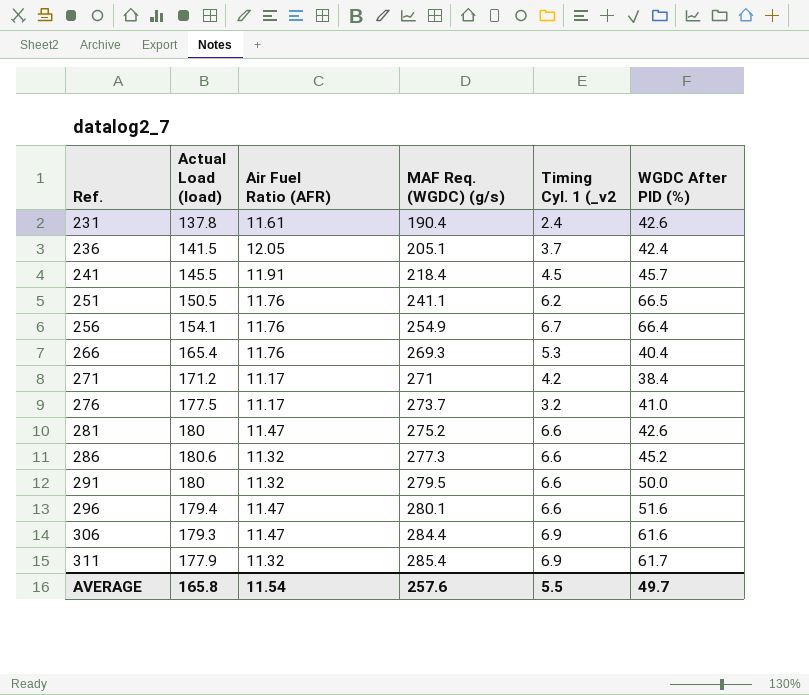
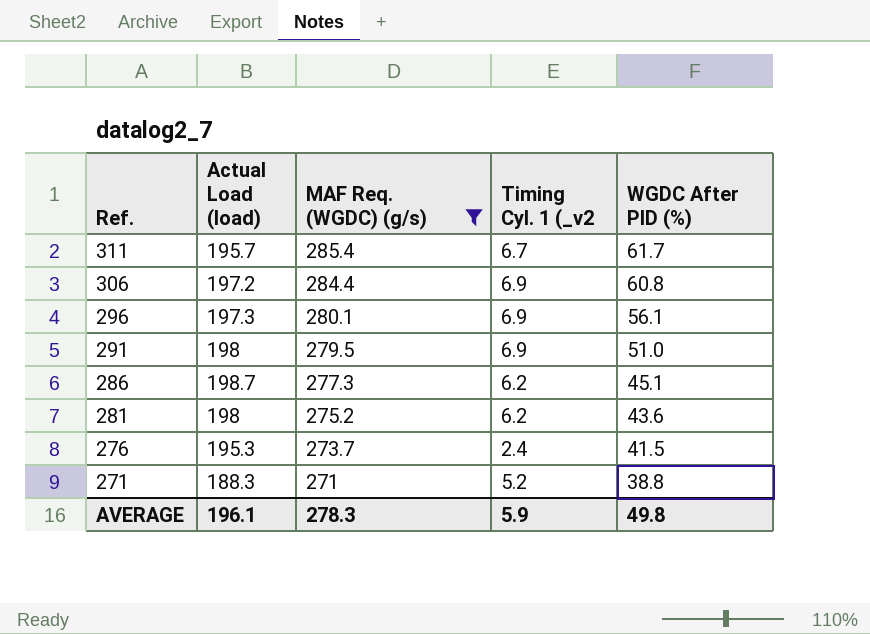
filter: none -> MAF Req. (WGDC) (g/s) >= 271
row order: Ref. ascending -> Ref. descending
column Air Fuel Ratio (AFR) | position: 3 -> none
311 | Actual Load (load): 177.9 -> 195.7
311 | Timing Cyl. 1 (_v2: 6.9 -> 6.7
306 | Actual Load (load): 179.3 -> 197.2
306 | WGDC After PID (%): 61.6 -> 60.8
296 | Actual Load (load): 179.4 -> 197.3
296 | Timing Cyl. 1 (_v2: 6.6 -> 6.9
296 | WGDC After PID (%): 51.6 -> 56.1
291 | Actual Load (load): 180 -> 198
291 | Timing Cyl. 1 (_v2: 6.6 -> 6.9
291 | WGDC After PID (%): 50.0 -> 51.0
286 | Actual Load (load): 180.6 -> 198.7
286 | Timing Cyl. 1 (_v2: 6.6 -> 6.2
286 | WGDC After PID (%): 45.2 -> 45.1
281 | Actual Load (load): 180 -> 198
281 | Timing Cyl. 1 (_v2: 6.6 -> 6.2
281 | WGDC After PID (%): 42.6 -> 43.6
276 | Actual Load (load): 177.5 -> 195.3
276 | Timing Cyl. 1 (_v2: 3.2 -> 2.4
276 | WGDC After PID (%): 41.0 -> 41.5
271 | Actual Load (load): 171.2 -> 188.3
271 | Timing Cyl. 1 (_v2: 4.2 -> 5.2
271 | WGDC After PID (%): 38.4 -> 38.8
AVERAGE | Actual Load (load): 165.8 -> 196.1
AVERAGE | MAF Req. (WGDC) (g/s): 257.6 -> 278.3
AVERAGE | Timing Cyl. 1 (_v2: 5.5 -> 5.9
AVERAGE | WGDC After PID (%): 49.7 -> 49.8

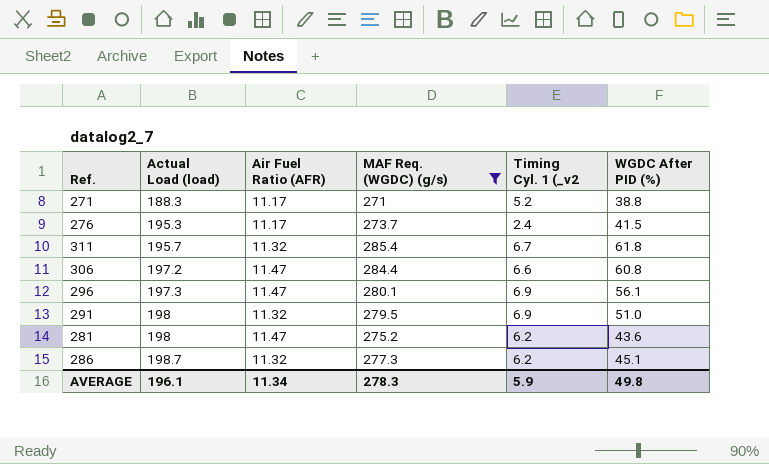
row order: Ref. descending -> Actual Load (load) ascending
column Air Fuel Ratio (AFR) | position: none -> 3
311 | WGDC After PID (%): 61.7 -> 61.8
306 | Timing Cyl. 1 (_v2: 6.9 -> 6.6

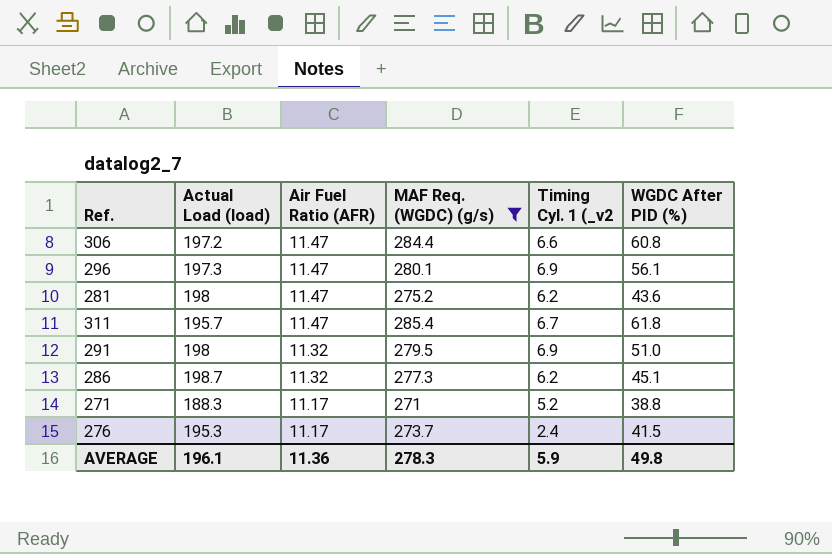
row order: Actual Load (load) ascending -> Air Fuel Ratio (AFR) descending
311 | Air Fuel Ratio (AFR): 11.32 -> 11.47
AVERAGE | Air Fuel Ratio (AFR): 11.34 -> 11.36

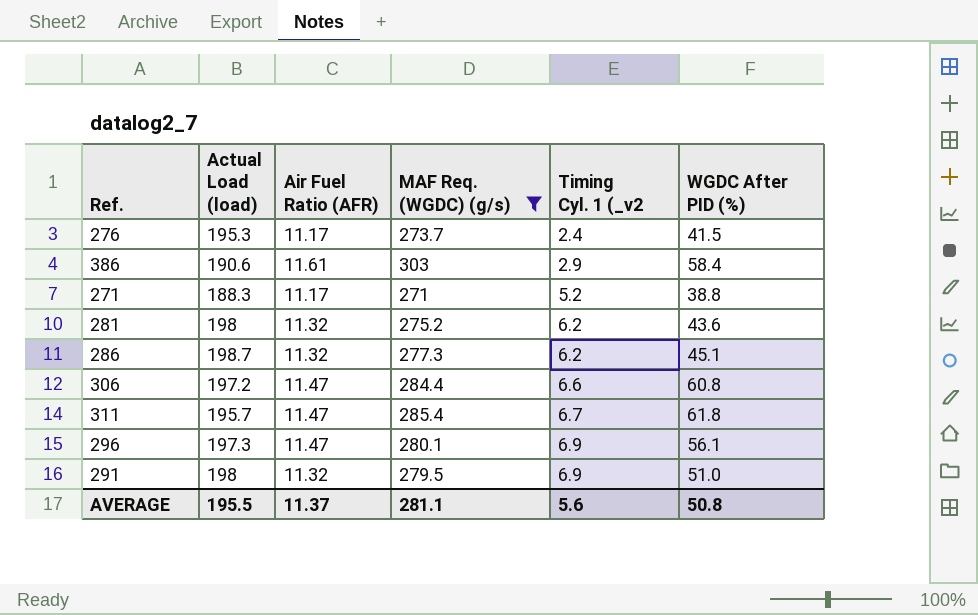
row order: Air Fuel Ratio (AFR) descending -> Timing Cyl. 1 (_v2 ascending
row 386: none -> 190.6 | 11.61 | 303 | 2.9 | 58.4
281 | Air Fuel Ratio (AFR): 11.47 -> 11.32
AVERAGE | Actual Load (load): 196.1 -> 195.5
AVERAGE | Air Fuel Ratio (AFR): 11.36 -> 11.37
AVERAGE | MAF Req. (WGDC) (g/s): 278.3 -> 281.1
AVERAGE | Timing Cyl. 1 (_v2: 5.9 -> 5.6
AVERAGE | WGDC After PID (%): 49.8 -> 50.8

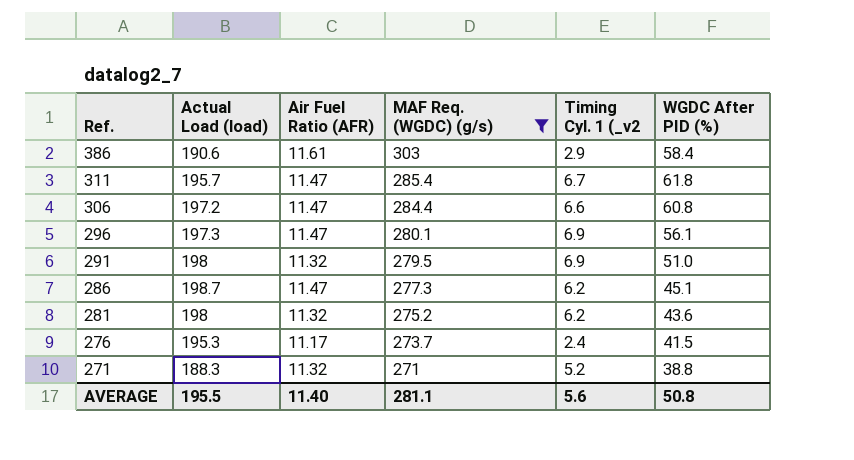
row order: Timing Cyl. 1 (_v2 ascending -> Ref. descending
286 | Air Fuel Ratio (AFR): 11.32 -> 11.47
271 | Air Fuel Ratio (AFR): 11.17 -> 11.32
AVERAGE | Air Fuel Ratio (AFR): 11.37 -> 11.40

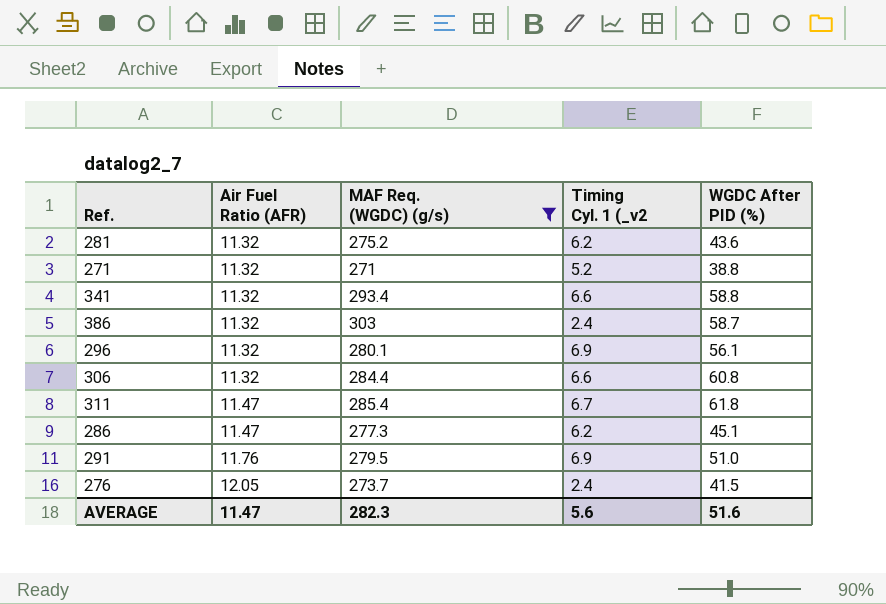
row order: Ref. descending -> Air Fuel Ratio (AFR) ascending
column Actual Load (load) | position: 2 -> none
row 341: none -> 11.32 | 293.4 | 6.6 | 58.8
386 | Air Fuel Ratio (AFR): 11.61 -> 11.32
386 | Timing Cyl. 1 (_v2: 2.9 -> 2.4
386 | WGDC After PID (%): 58.4 -> 58.7
296 | Air Fuel Ratio (AFR): 11.47 -> 11.32
306 | Air Fuel Ratio (AFR): 11.47 -> 11.32
291 | Air Fuel Ratio (AFR): 11.32 -> 11.76
276 | Air Fuel Ratio (AFR): 11.17 -> 12.05
AVERAGE | Air Fuel Ratio (AFR): 11.40 -> 11.47
AVERAGE | MAF Req. (WGDC) (g/s): 281.1 -> 282.3
AVERAGE | WGDC After PID (%): 50.8 -> 51.6

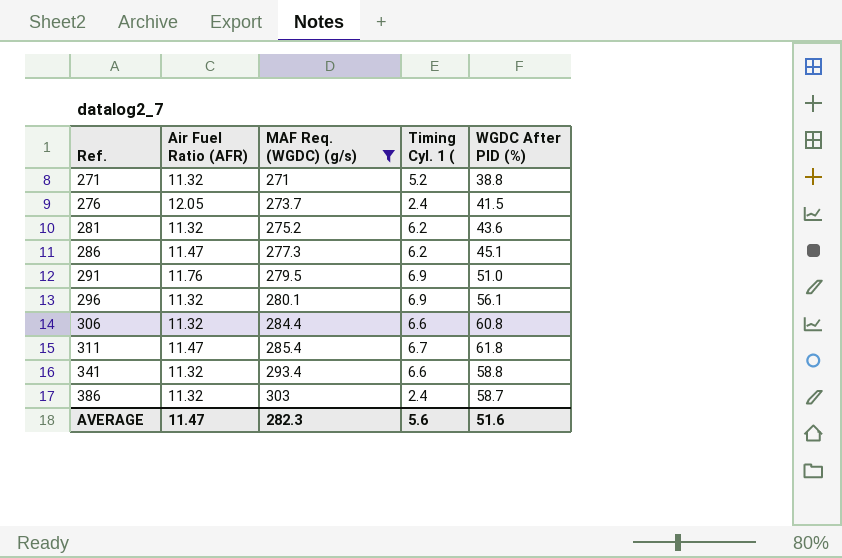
row order: Air Fuel Ratio (AFR) ascending -> Ref. ascending
column name: Timing Cyl. 1 (_v2 -> Timing Cyl. 1 (

